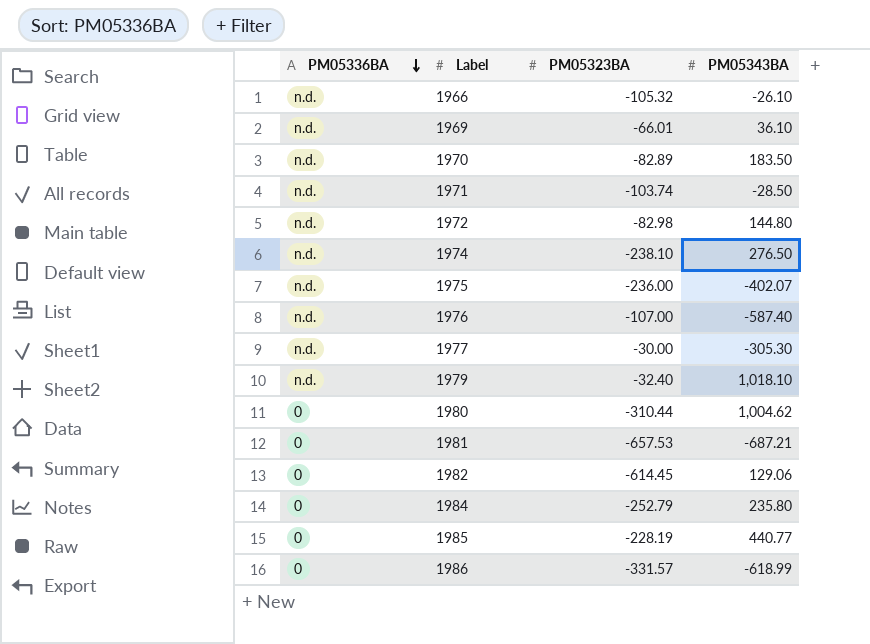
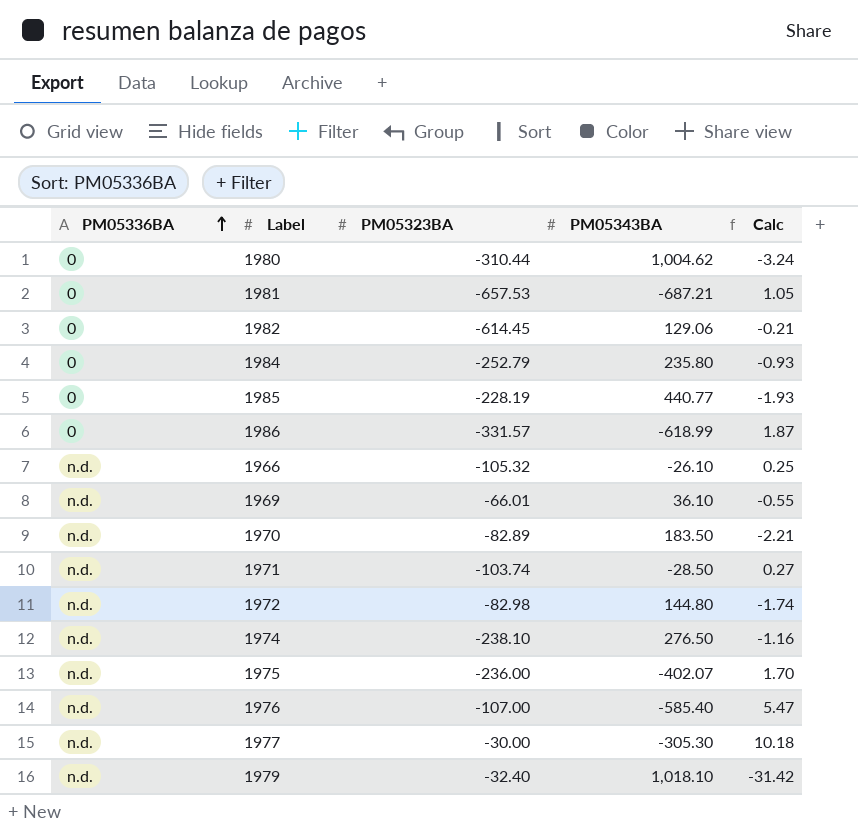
row order: PM05336BA descending -> PM05336BA ascending
column Calc | formula: none -> [PM05343BA] / [PM05323BA]
1976 | PM05343BA: -587.40 -> -585.40

